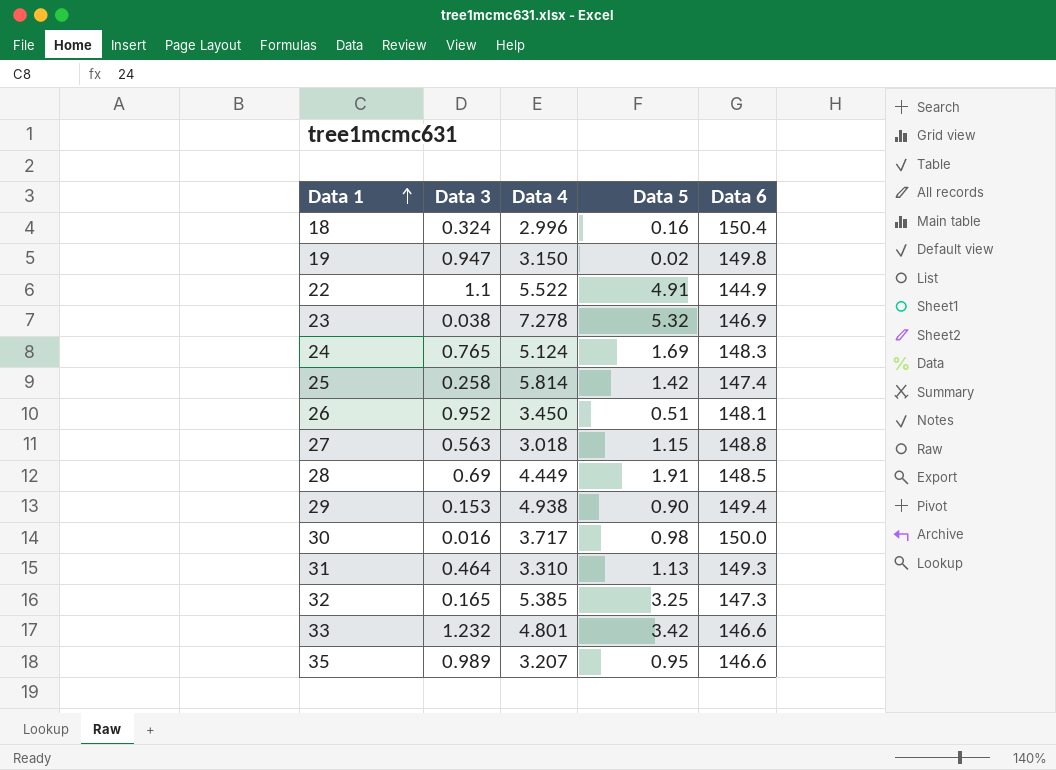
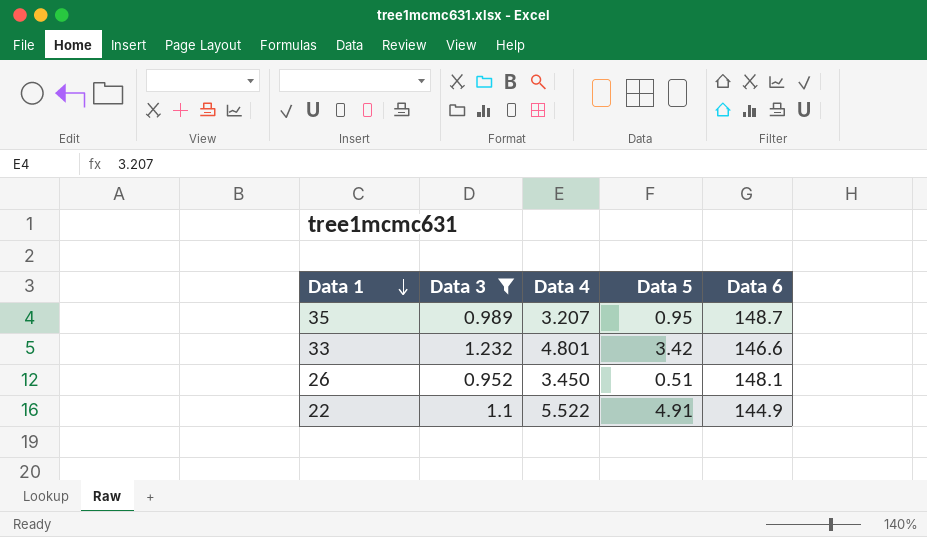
filter: none -> Data 3 >= 0.952
row order: Data 1 ascending -> Data 1 descending
35 | Data 6: 146.6 -> 148.7

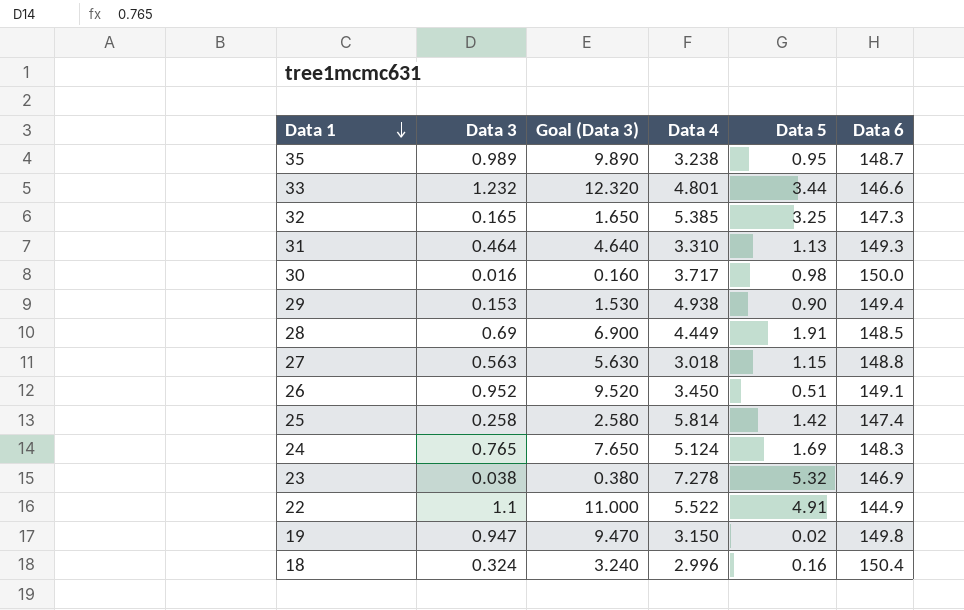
filter: Data 3 >= 0.952 -> none
column Goal (Data 3) | formula: none -> [Data 3] * 10
35 | Data 4: 3.207 -> 3.238
33 | Data 5: 3.42 -> 3.44
26 | Data 6: 148.1 -> 149.1

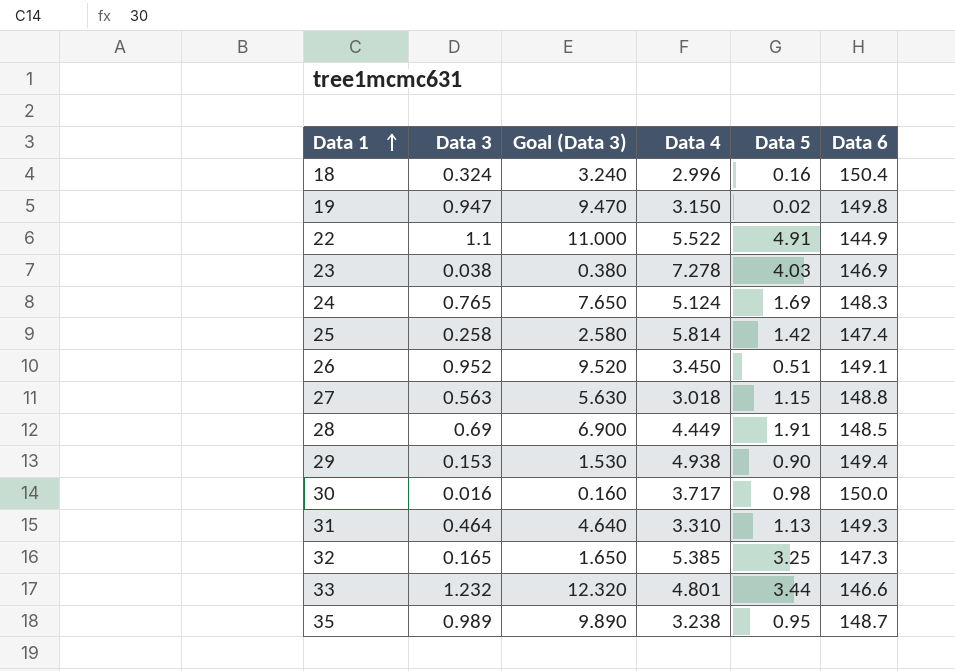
row order: Data 1 descending -> Data 1 ascending
23 | Data 5: 5.32 -> 4.03

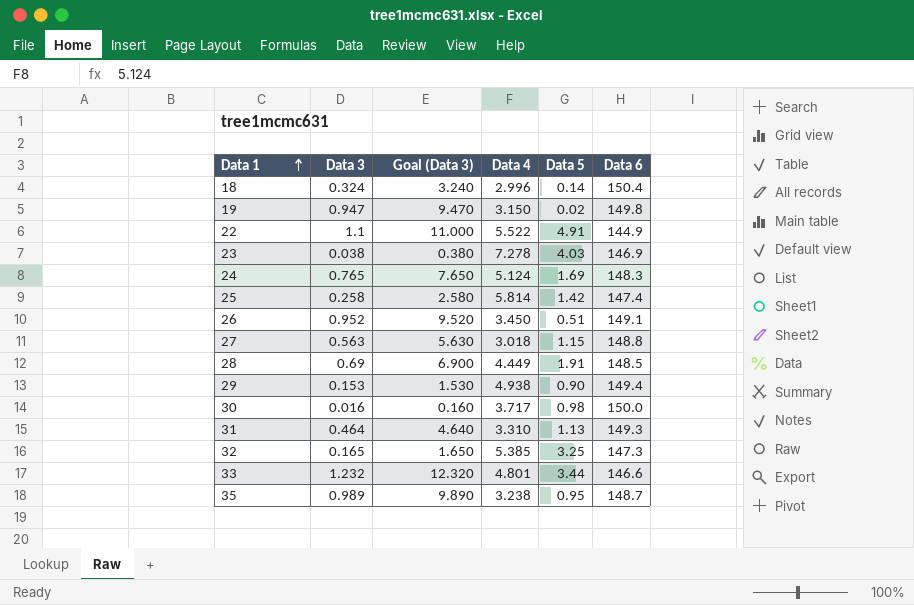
18 | Data 5: 0.16 -> 0.14

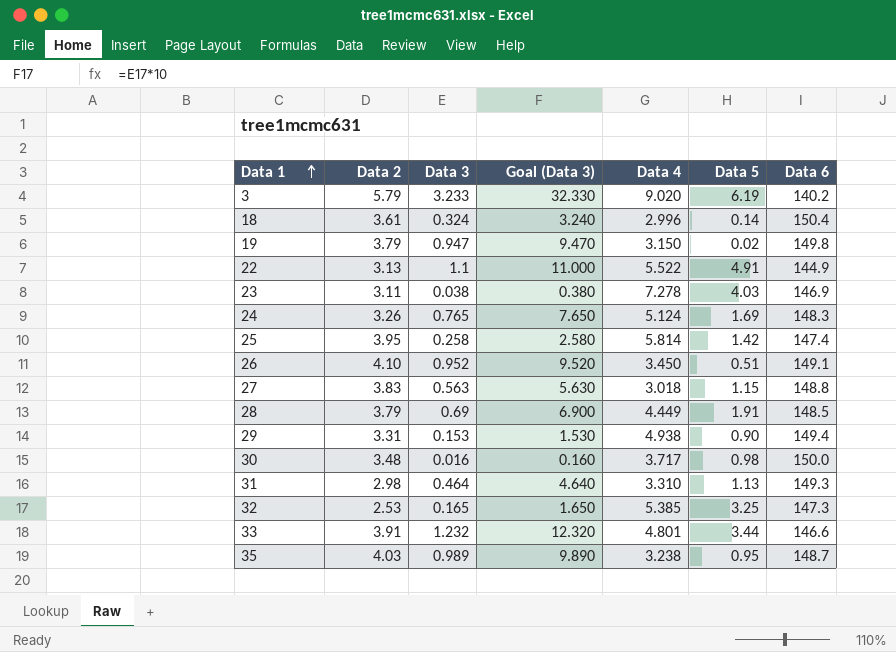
column Data 2 | position: none -> 2
row 3: none -> 5.79 | 3.233 | 32.330 | 9.020 | 6.19 | 140.2

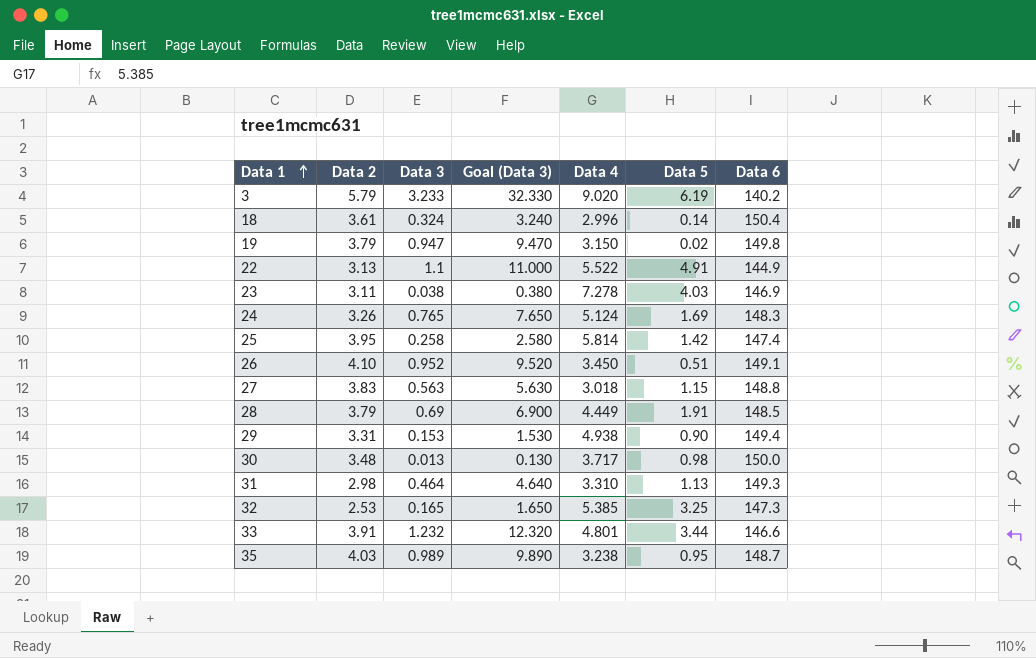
30 | Data 3: 0.016 -> 0.013
30 | Goal (Data 3): 0.160 -> 0.130

